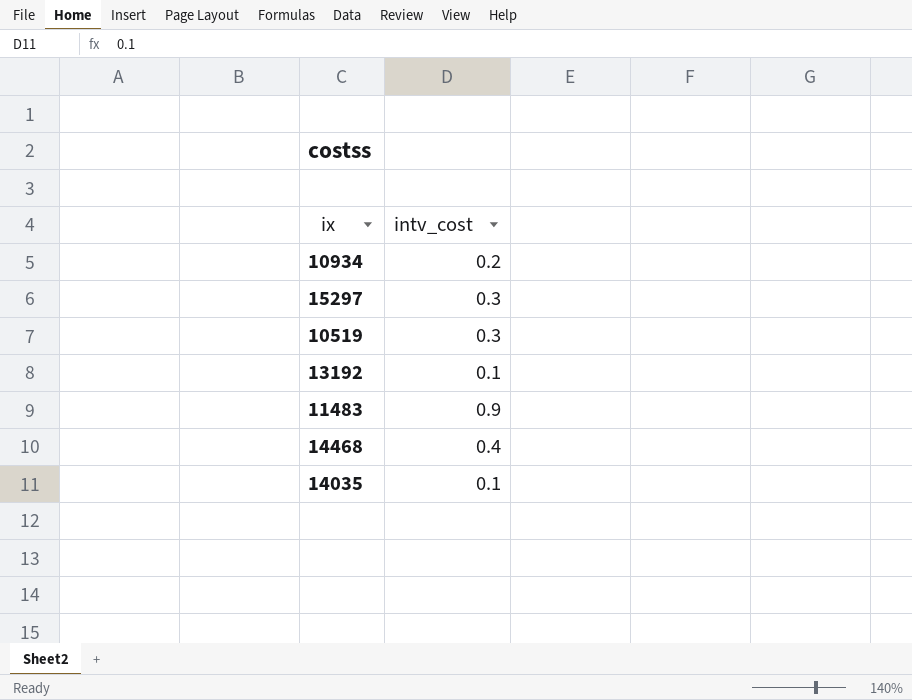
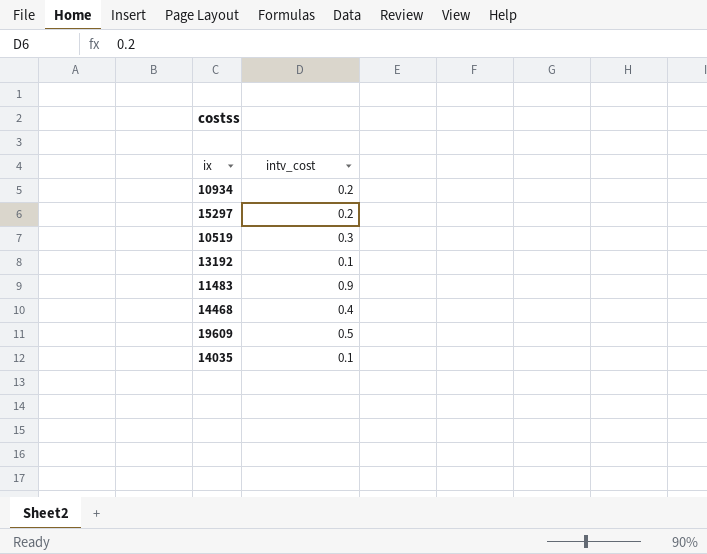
15297 | intv_cost: 0.3 -> 0.2
row 19609: none -> 0.5

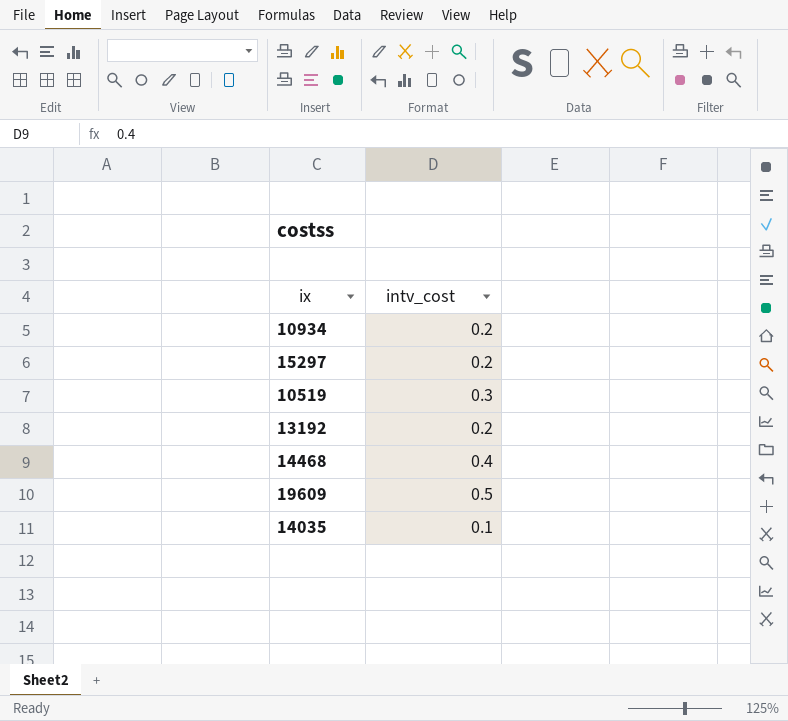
row 11483: 0.9 -> none
13192 | intv_cost: 0.1 -> 0.2

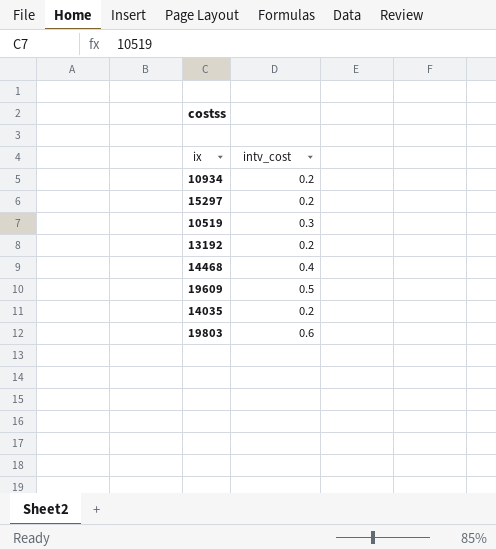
14035 | intv_cost: 0.1 -> 0.2
row 19803: none -> 0.6

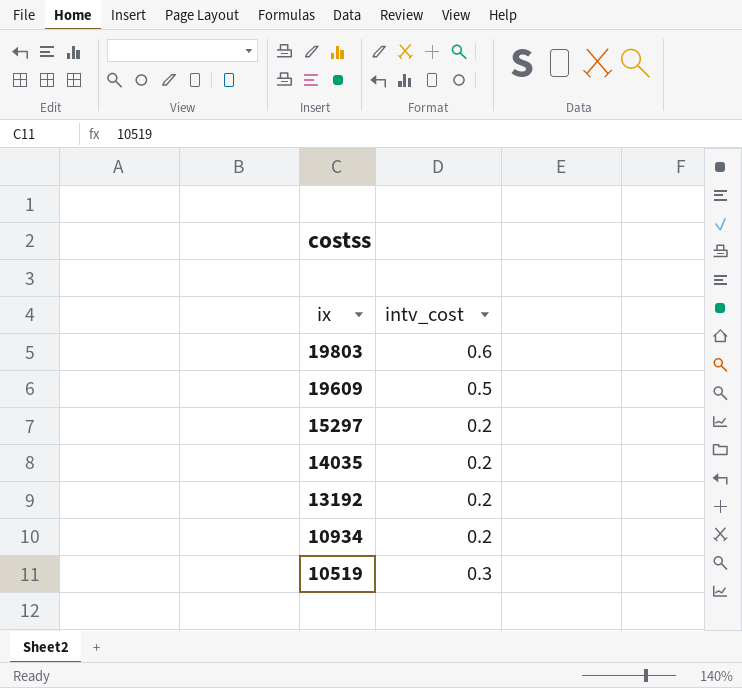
row order: none -> ix descending
row 14468: 0.4 -> none

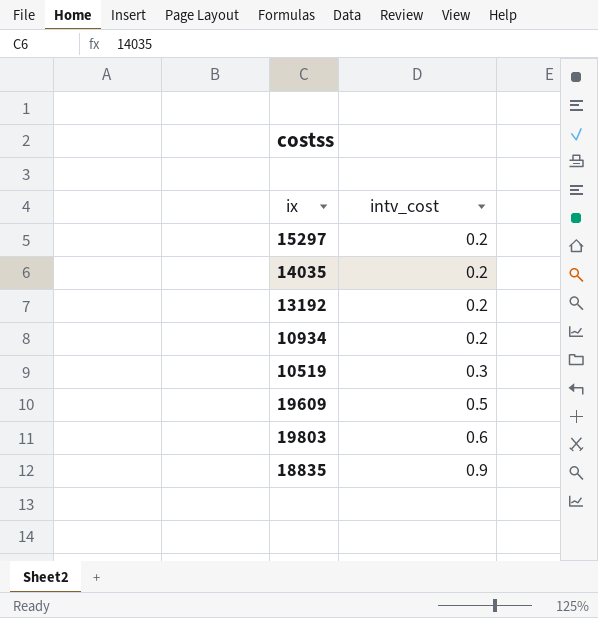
row order: ix descending -> intv_cost ascending
row 18835: none -> 0.9

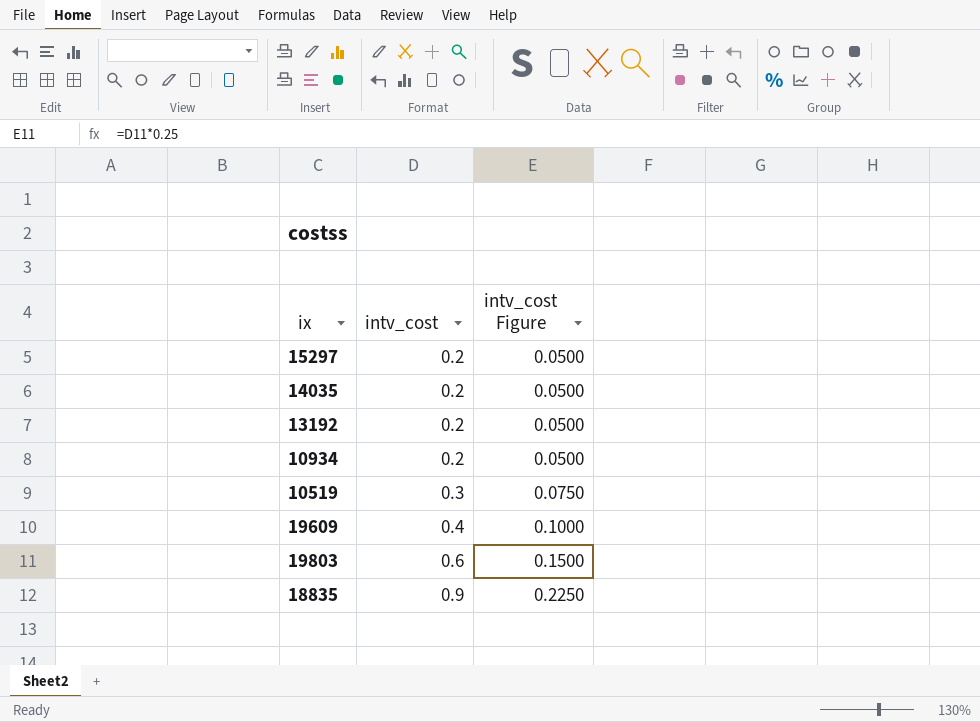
column intv_cost Figure | formula: none -> [intv_cost] * 0.25
19609 | intv_cost: 0.5 -> 0.4

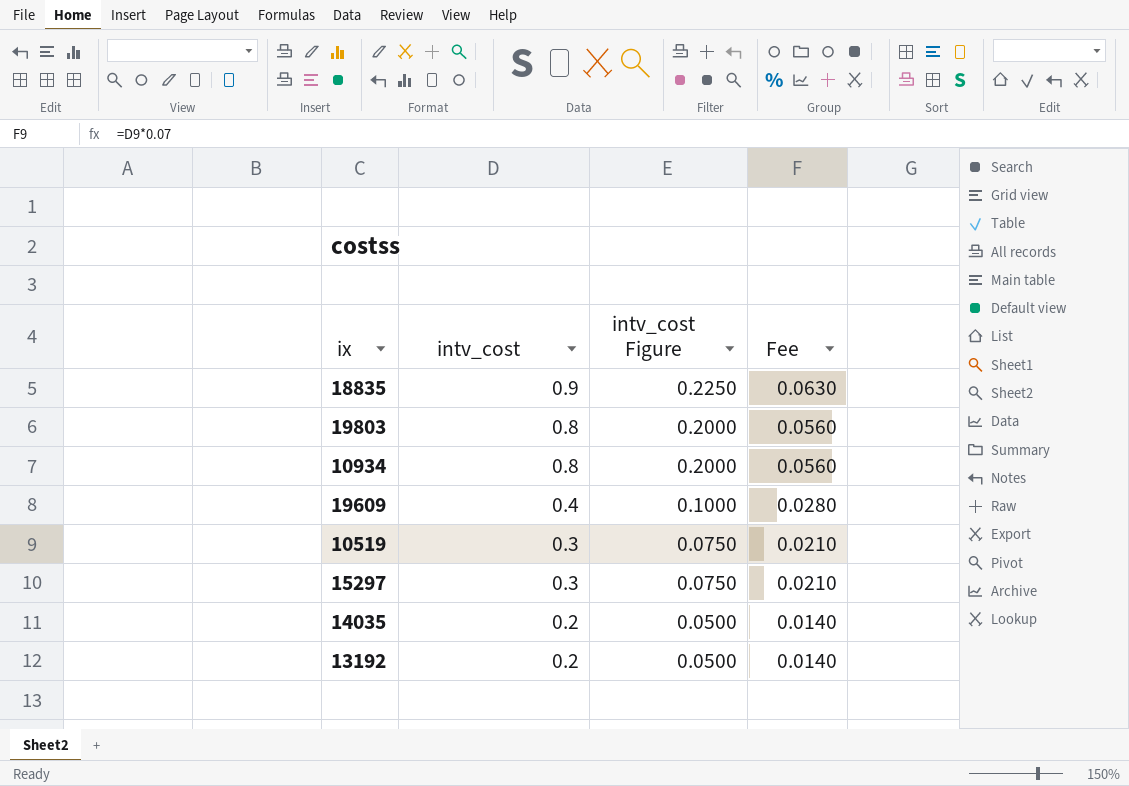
row order: intv_cost ascending -> intv_cost descending
column Fee | formula: none -> [intv_cost] * 0.07
19803 | intv_cost: 0.6 -> 0.8
19803 | intv_cost Figure: 0.1500 -> 0.2000
10934 | intv_cost: 0.2 -> 0.8
10934 | intv_cost Figure: 0.0500 -> 0.2000
15297 | intv_cost: 0.2 -> 0.3
15297 | intv_cost Figure: 0.0500 -> 0.0750

